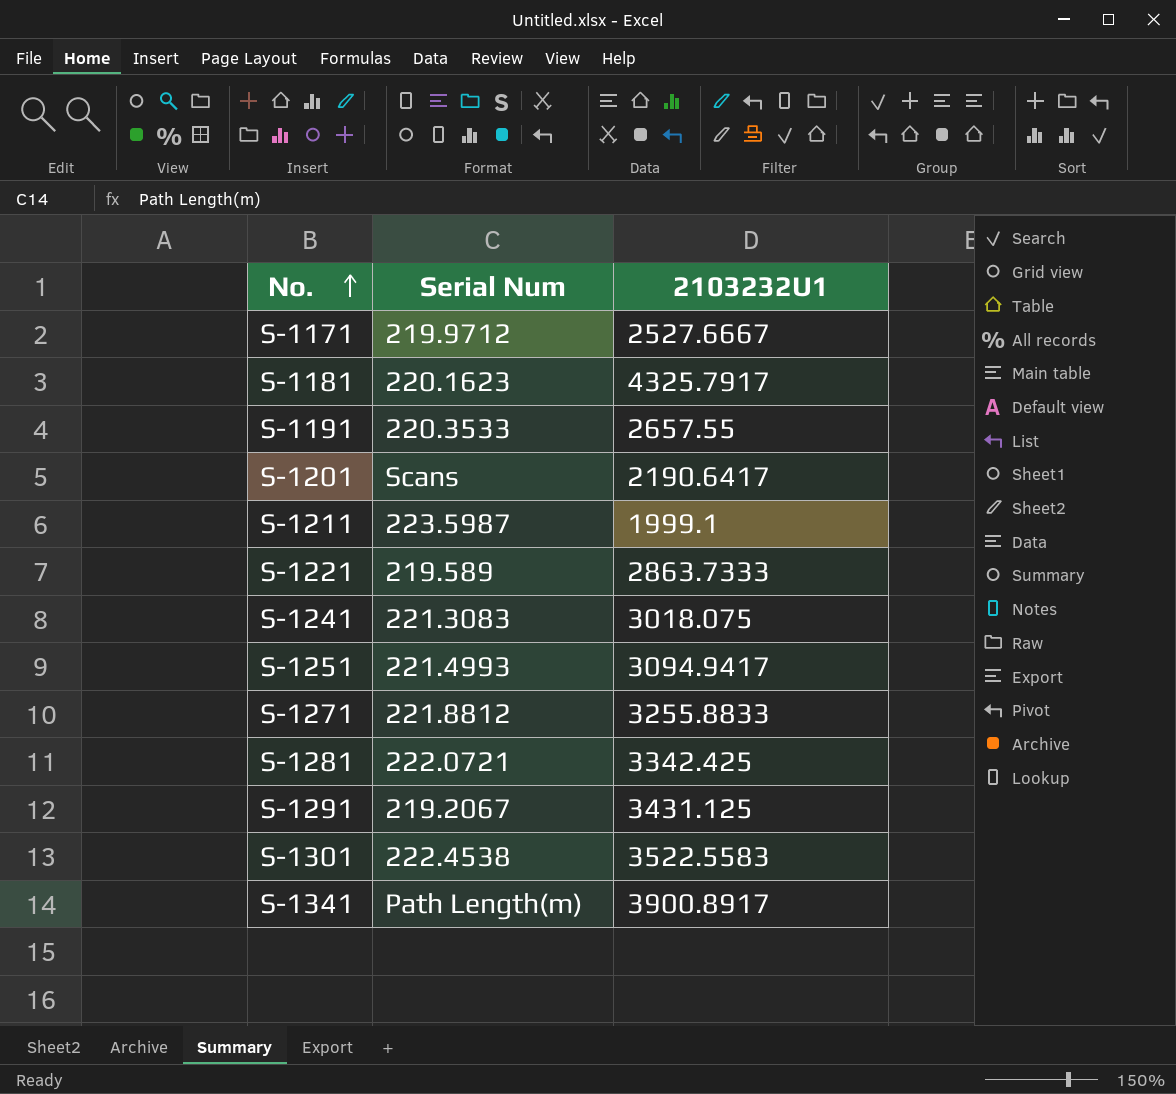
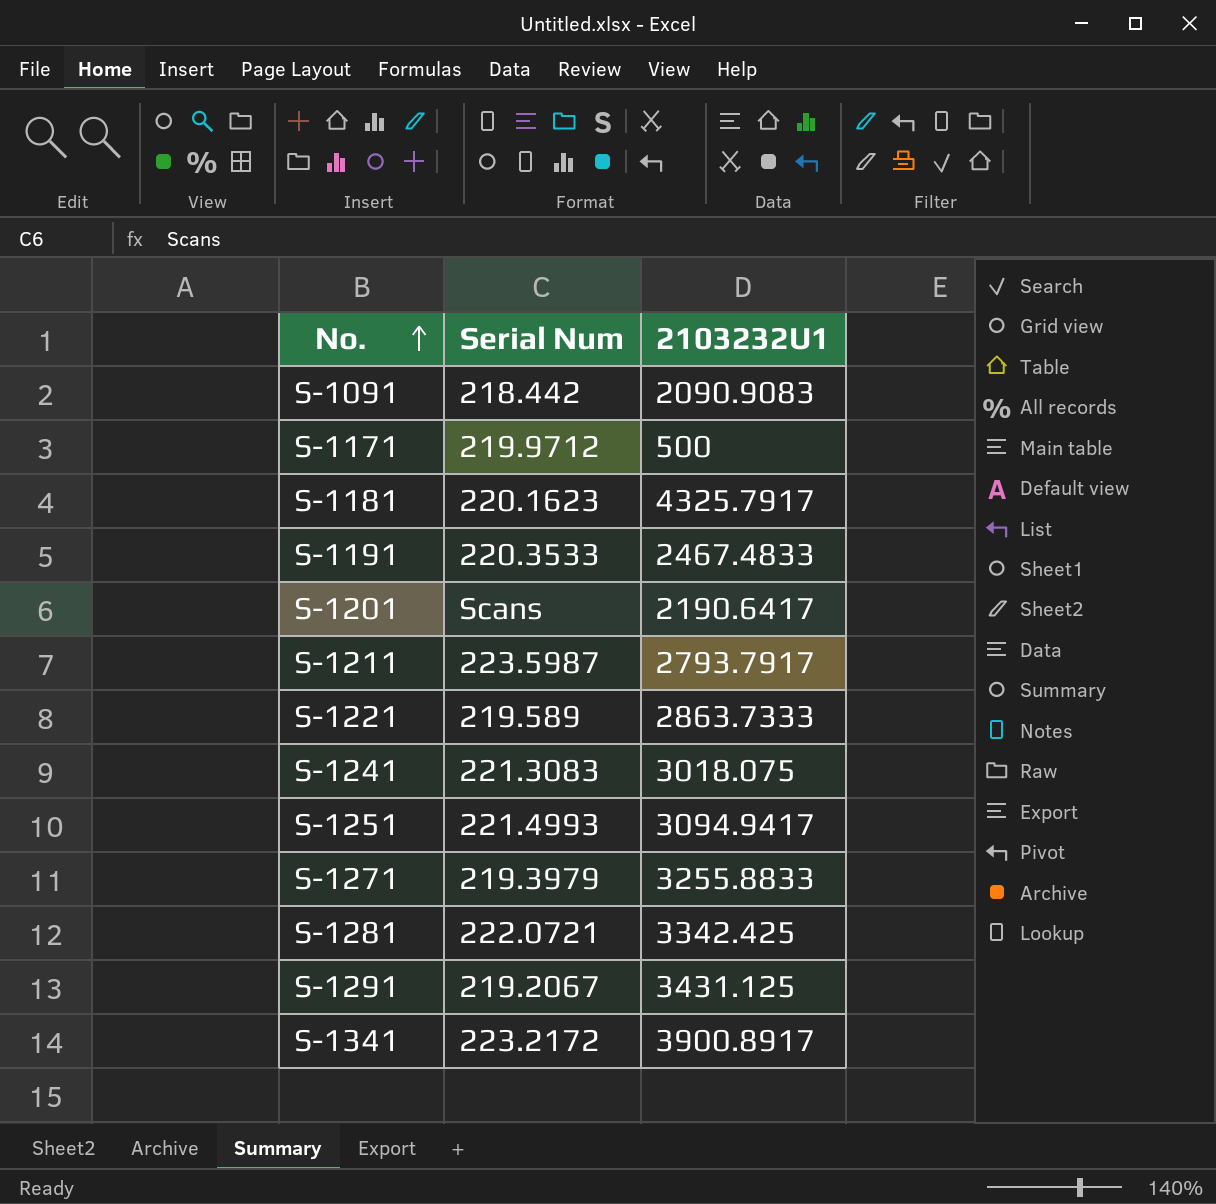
row S-1301: 222.4538 | 3522.5583 -> none
row S-1091: none -> 218.442 | 2090.9083
S-1171 | 2103232U1: 2527.6667 -> 500
S-1191 | 2103232U1: 2657.55 -> 2467.4833
S-1211 | 2103232U1: 1999.1 -> 2793.7917
S-1271 | Serial Num: 221.8812 -> 219.3979
S-1341 | Serial Num: Path Length(m) -> 223.2172

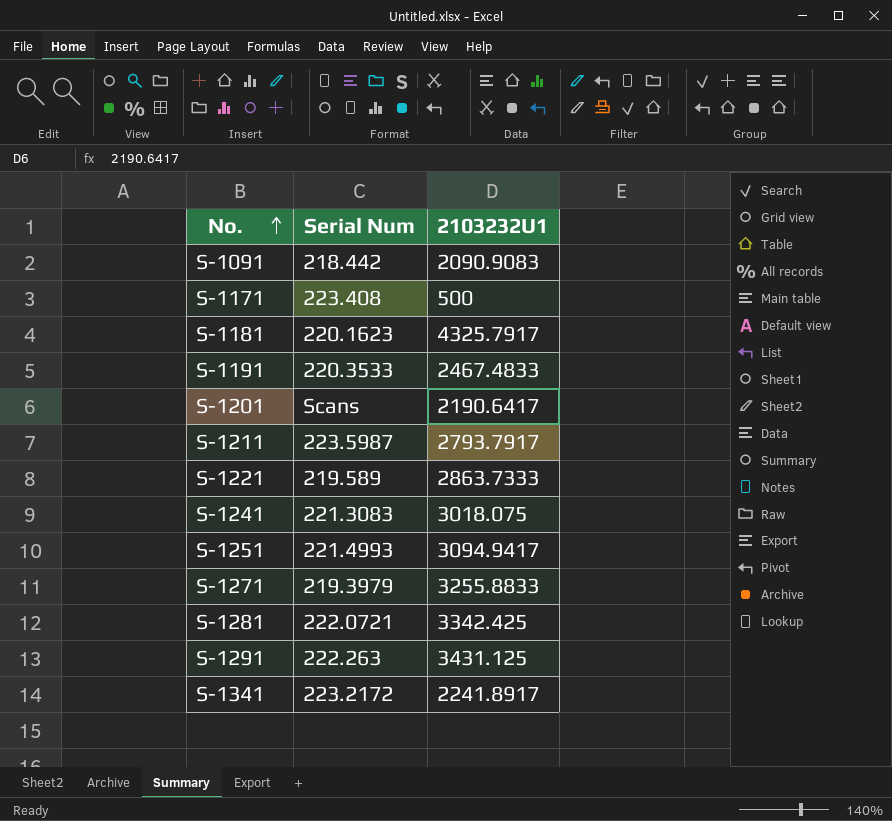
S-1171 | Serial Num: 219.9712 -> 223.408
S-1291 | Serial Num: 219.2067 -> 222.263
S-1341 | 2103232U1: 3900.8917 -> 2241.8917

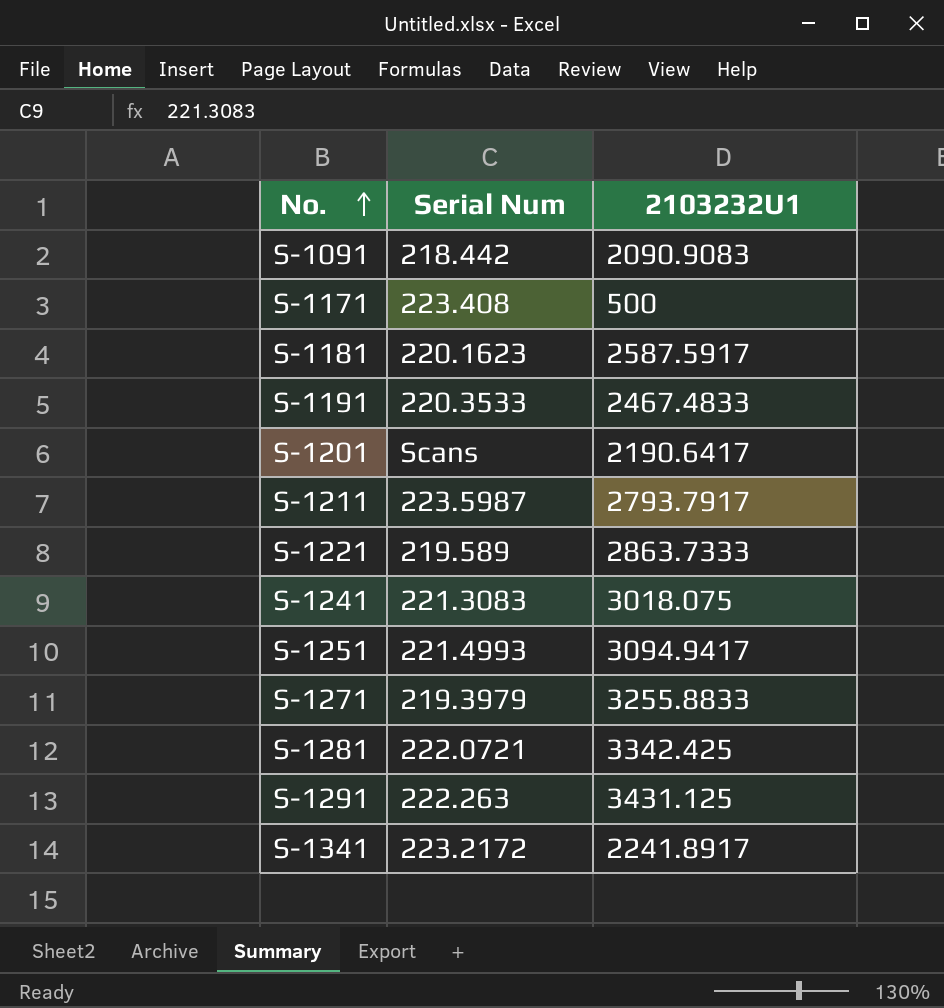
S-1181 | 2103232U1: 4325.7917 -> 2587.5917

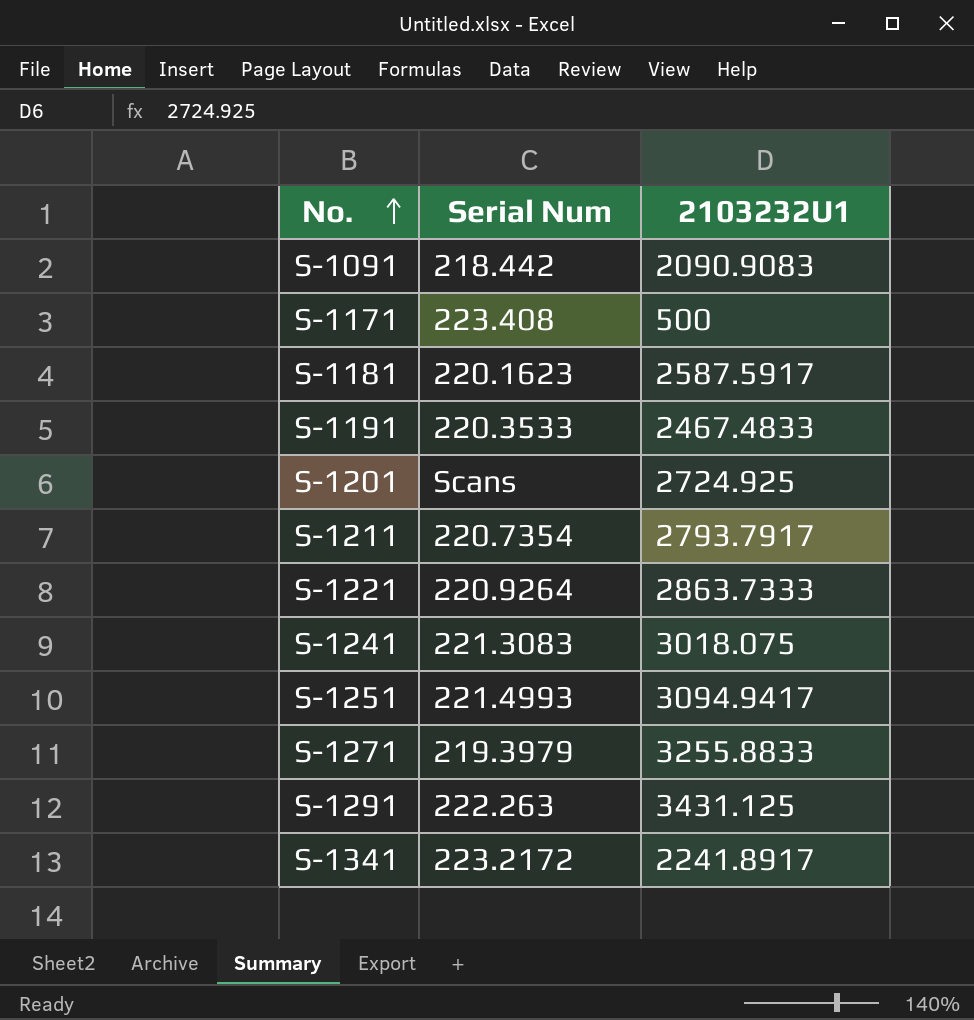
row S-1281: 222.0721 | 3342.425 -> none
S-1201 | 2103232U1: 2190.6417 -> 2724.925
S-1211 | Serial Num: 223.5987 -> 220.7354
S-1221 | Serial Num: 219.589 -> 220.9264

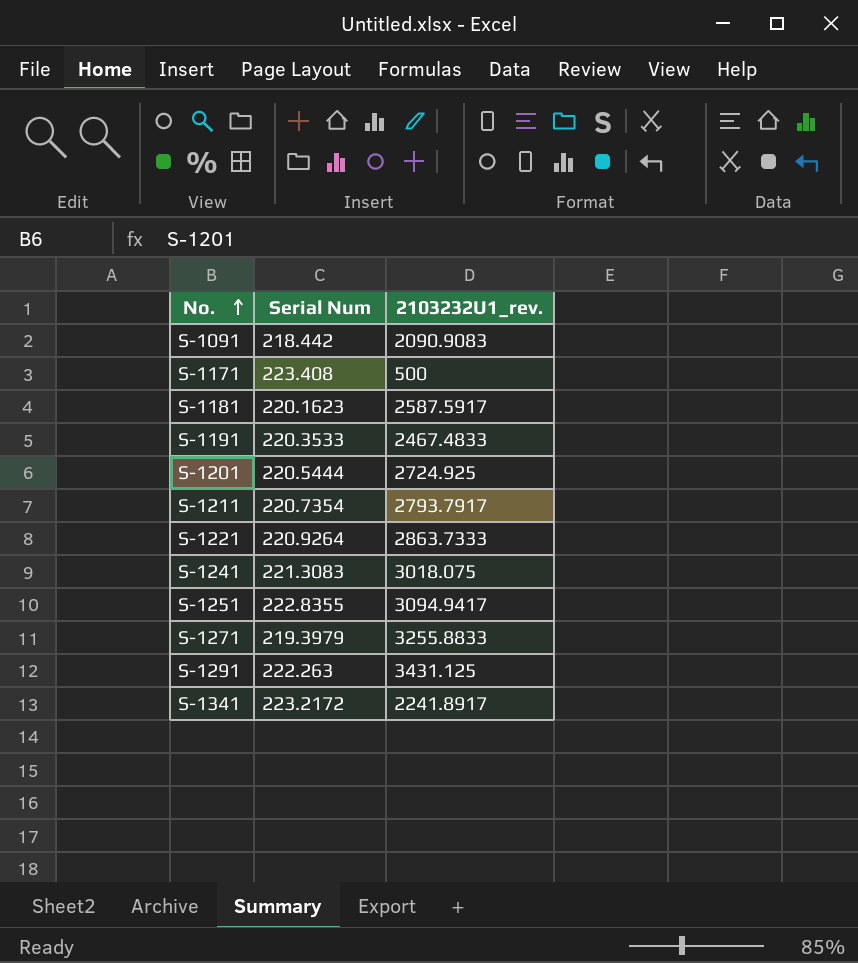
column name: 2103232U1 -> 2103232U1_rev.
S-1201 | Serial Num: Scans -> 220.5444
S-1251 | Serial Num: 221.4993 -> 222.8355

